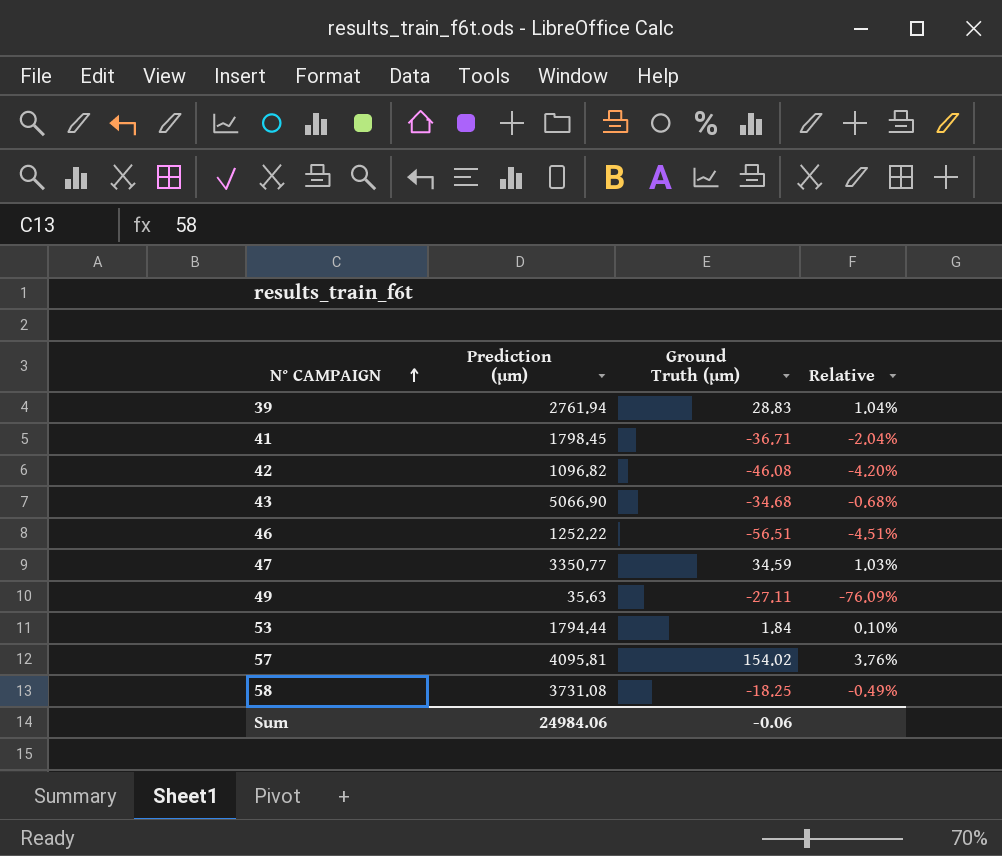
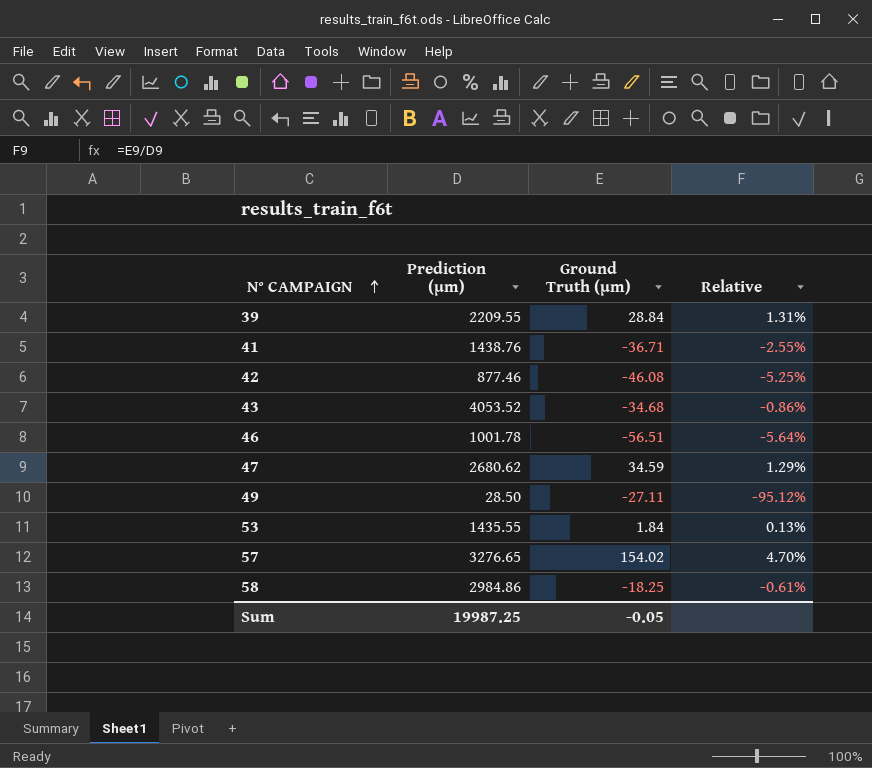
39 | Prediction (µm): 2761.94 -> 2209.55
39 | Ground Truth (µm): 28.83 -> 28.84
39 | Relative: 1.04% -> 1.31%
41 | Prediction (µm): 1798.45 -> 1438.76
41 | Relative: -2.04% -> -2.55%
42 | Prediction (µm): 1096.82 -> 877.46
42 | Relative: -4.20% -> -5.25%
43 | Prediction (µm): 5066.90 -> 4053.52
43 | Relative: -0.68% -> -0.86%
46 | Prediction (µm): 1252.22 -> 1001.78
46 | Relative: -4.51% -> -5.64%
47 | Prediction (µm): 3350.77 -> 2680.62
47 | Relative: 1.03% -> 1.29%
49 | Prediction (µm): 35.63 -> 28.50
49 | Relative: -76.09% -> -95.12%
53 | Prediction (µm): 1794.44 -> 1435.55
53 | Relative: 0.10% -> 0.13%
57 | Prediction (µm): 4095.81 -> 3276.65
57 | Relative: 3.76% -> 4.70%
58 | Prediction (µm): 3731.08 -> 2984.86
58 | Relative: -0.49% -> -0.61%
Sum | Prediction (µm): 24984.06 -> 19987.25
Sum | Ground Truth (µm): -0.06 -> -0.05

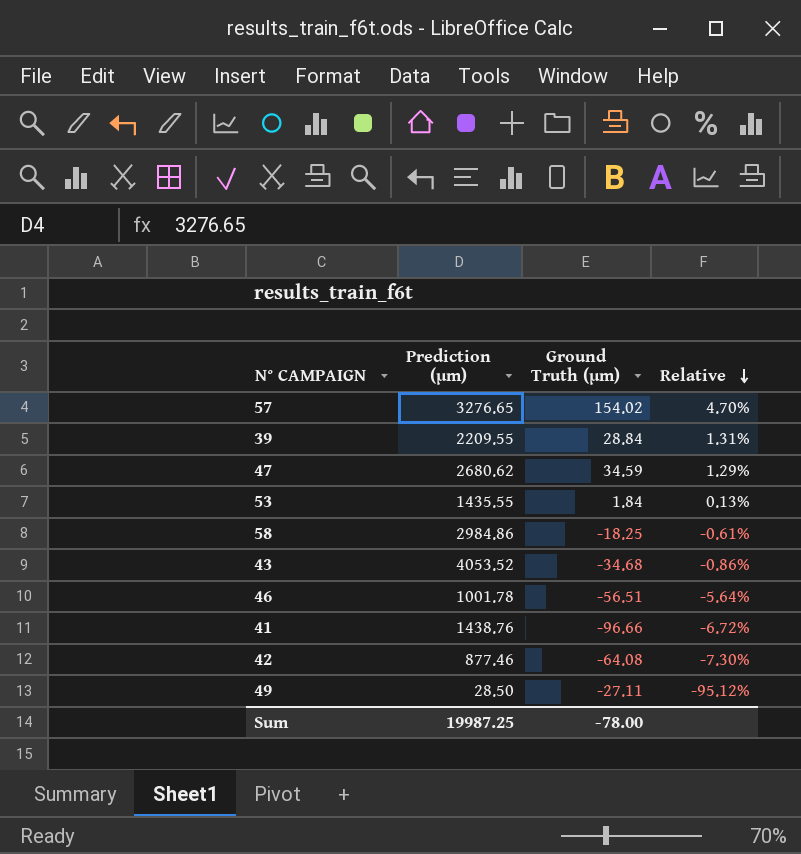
row order: N° CAMPAIGN ascending -> Relative descending
41 | Ground Truth (µm): -36.71 -> -96.66
41 | Relative: -2.55% -> -6.72%
42 | Ground Truth (µm): -46.08 -> -64.08
42 | Relative: -5.25% -> -7.30%
Sum | Ground Truth (µm): -0.05 -> -78.00

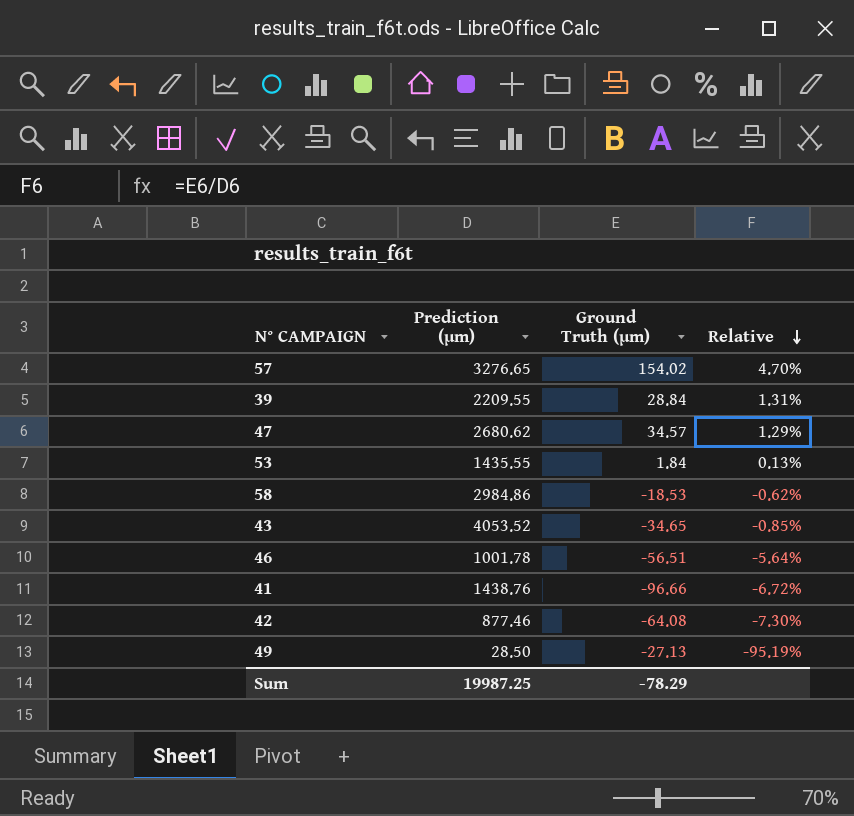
47 | Ground Truth (µm): 34.59 -> 34.57
58 | Ground Truth (µm): -18.25 -> -18.53
58 | Relative: -0.61% -> -0.62%
43 | Ground Truth (µm): -34.68 -> -34.65
43 | Relative: -0.86% -> -0.85%
49 | Ground Truth (µm): -27.11 -> -27.13
49 | Relative: -95.12% -> -95.19%
Sum | Ground Truth (µm): -78.00 -> -78.29

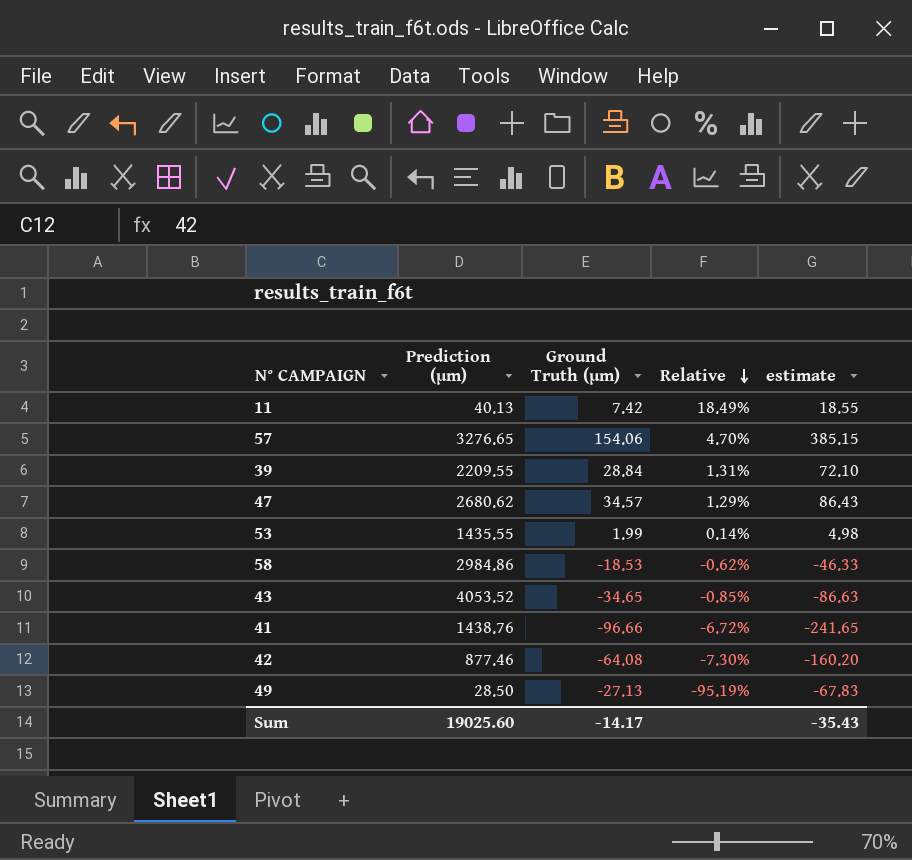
column estimate | formula: none -> [Ground Truth (µm)] * 2.5
row 46: 1001.78 | -56.51 | -5.64% -> none
row 11: none -> 40.13 | 7.42 | 18.49% | 18.55
57 | Ground Truth (µm): 154.02 -> 154.06
53 | Ground Truth (µm): 1.84 -> 1.99
53 | Relative: 0.13% -> 0.14%
Sum | Prediction (µm): 19987.25 -> 19025.60
Sum | Ground Truth (µm): -78.29 -> -14.17

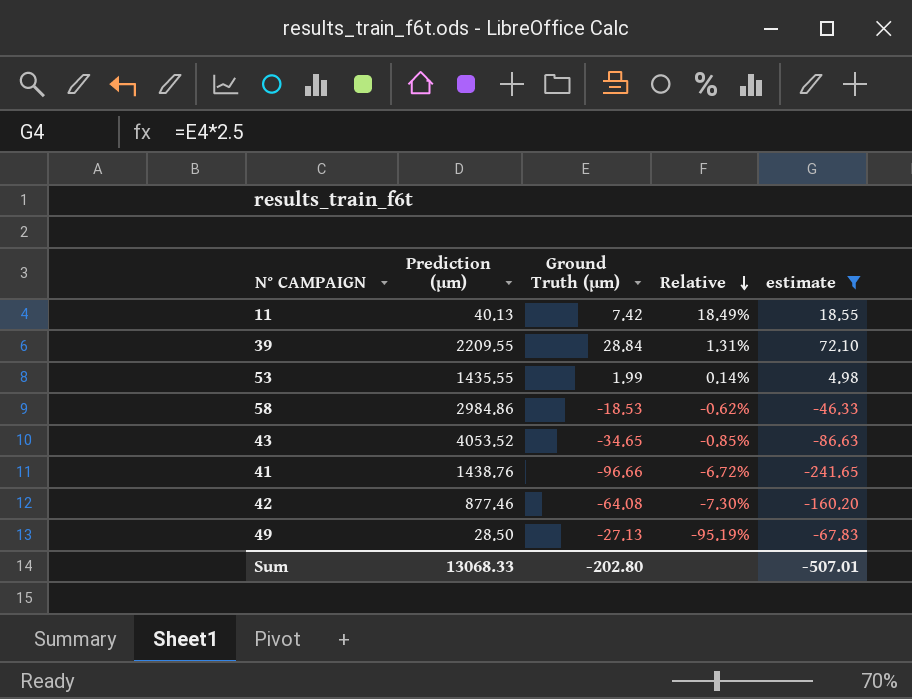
filter: none -> estimate <= 72.10
Sum | Prediction (µm): 19025.60 -> 13068.33
Sum | Ground Truth (µm): -14.17 -> -202.80
Sum | estimate: -35.43 -> -507.01

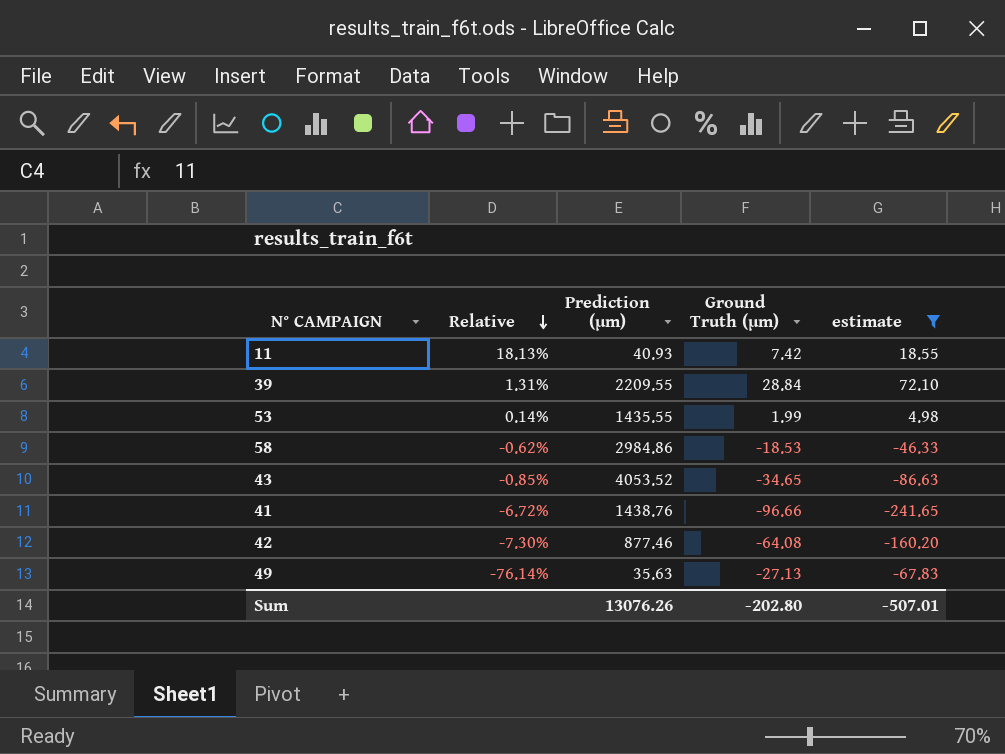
column Relative | position: 4 -> 2
11 | Relative: 18.49% -> 18.13%
11 | Prediction (µm): 40.13 -> 40.93
49 | Relative: -95.19% -> -76.14%
49 | Prediction (µm): 28.50 -> 35.63
Sum | Prediction (µm): 13068.33 -> 13076.26

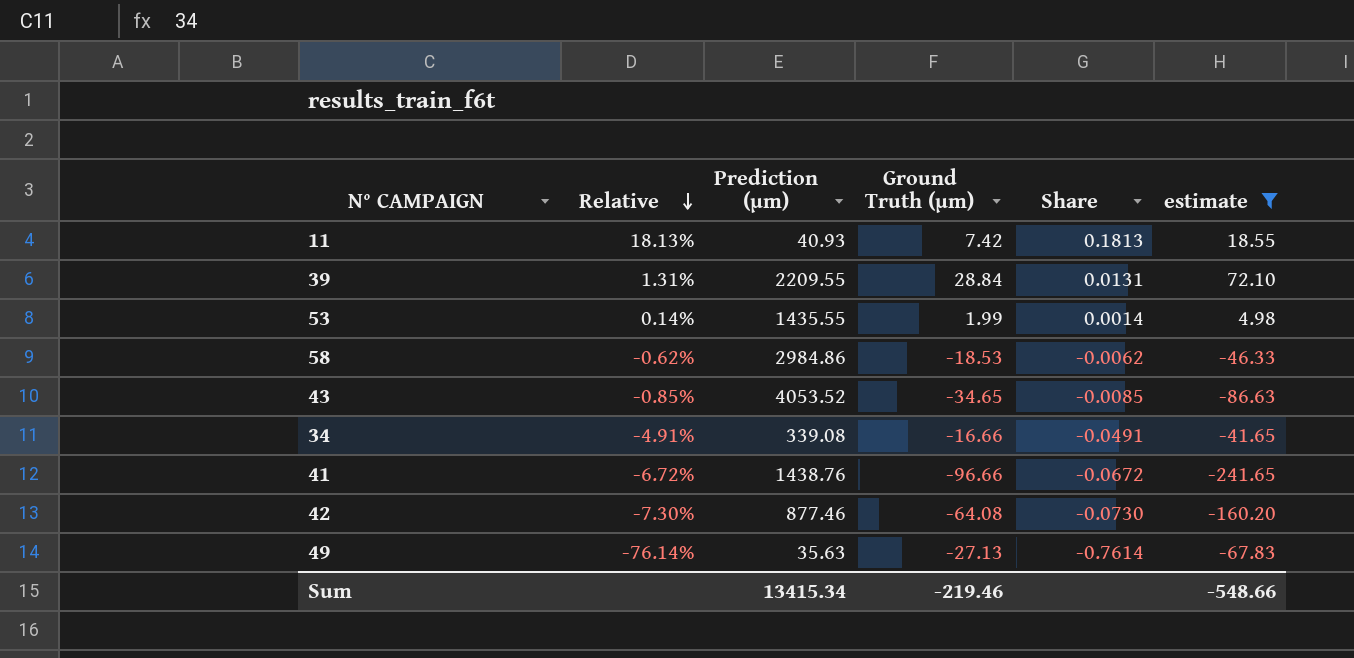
column Share | formula: none -> [Ground Truth (µm)] / [Prediction (µm)]
row 34: none -> -4.91% | 339.08 | -16.66 | -0.0491 | -41.65
Sum | Prediction (µm): 13076.26 -> 13415.34
Sum | Ground Truth (µm): -202.80 -> -219.46
Sum | estimate: -507.01 -> -548.66

